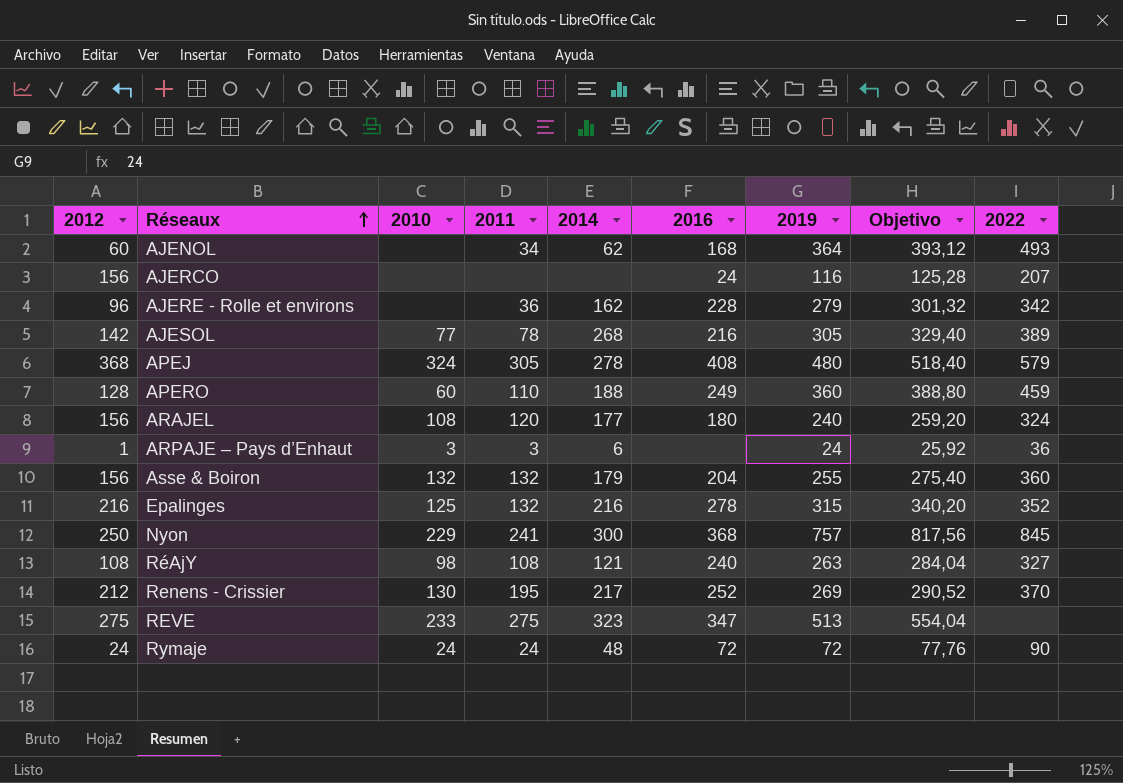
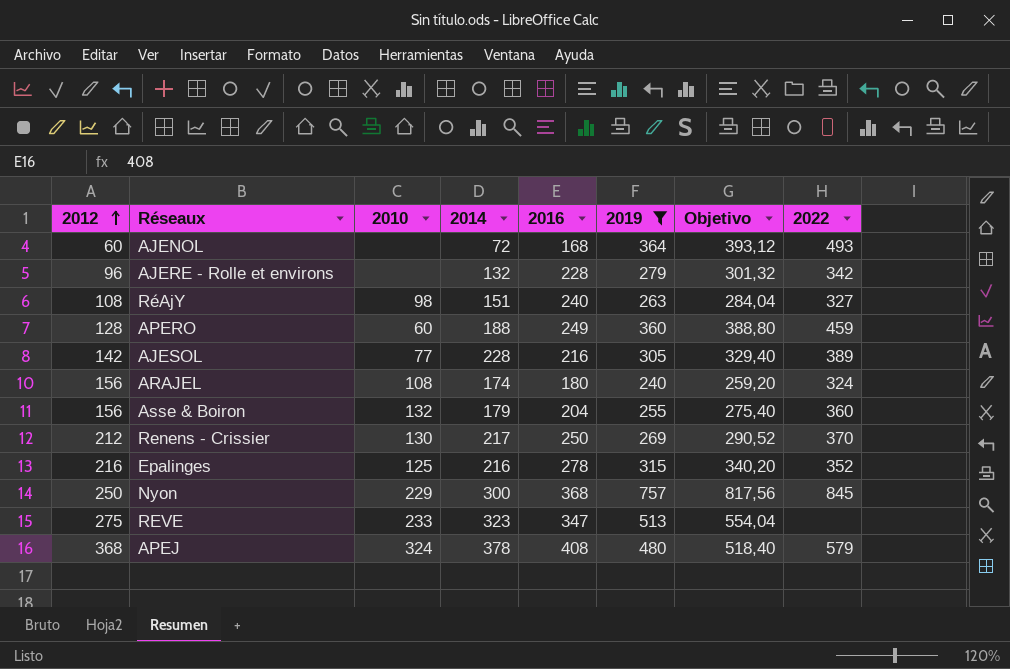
filter: none -> 2019 >= 240
row order: Réseaux ascending -> 2012 ascending
column 2011 | position: 4 -> none
AJENOL | 2014: 62 -> 72
AJERE - Rolle et environs | 2014: 162 -> 132
RéAjY | 2014: 121 -> 151
AJESOL | 2014: 268 -> 228
ARAJEL | 2014: 177 -> 174
Renens - Crissier | 2016: 252 -> 250
APEJ | 2014: 278 -> 378

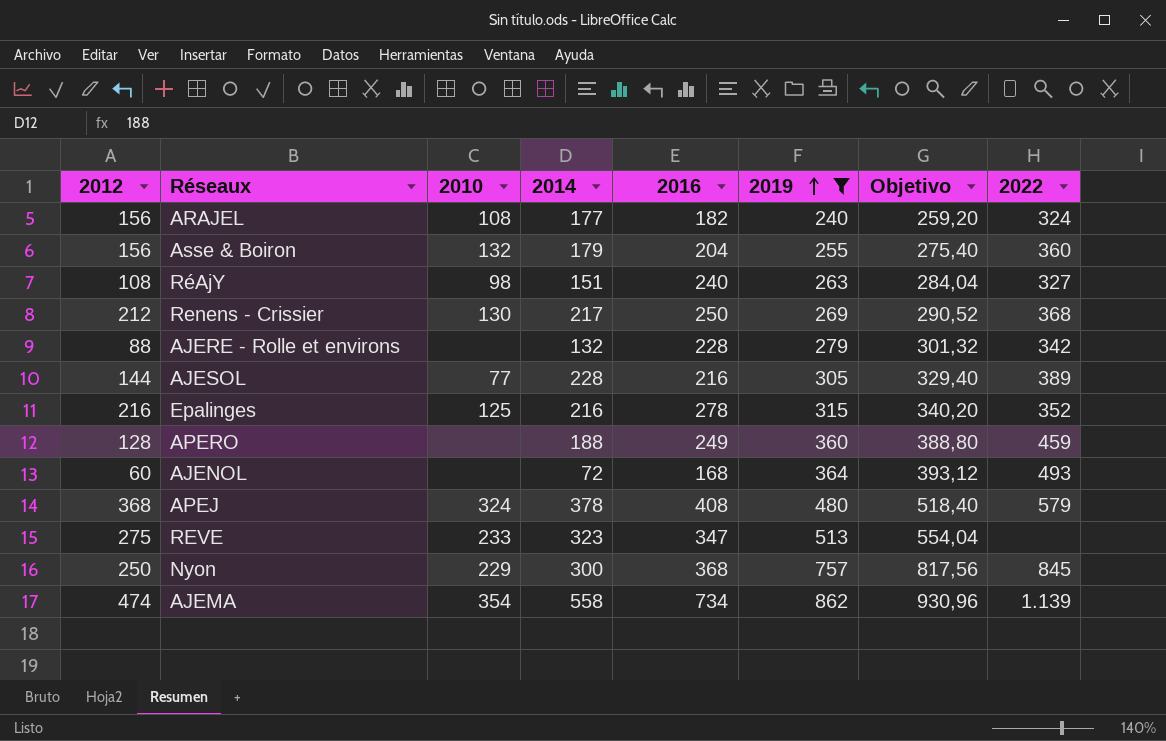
row order: 2012 ascending -> 2019 ascending
ARAJEL | 2014: 174 -> 177
ARAJEL | 2016: 180 -> 182
Renens - Crissier | 2022: 370 -> 368
AJERE - Rolle et environs | 2012: 96 -> 88
AJESOL | 2012: 142 -> 144
APERO | 2010: 60 -> none
row AJEMA: none -> 474 | 354 | 558 | 734 | 862 | 930,96 | 1.139

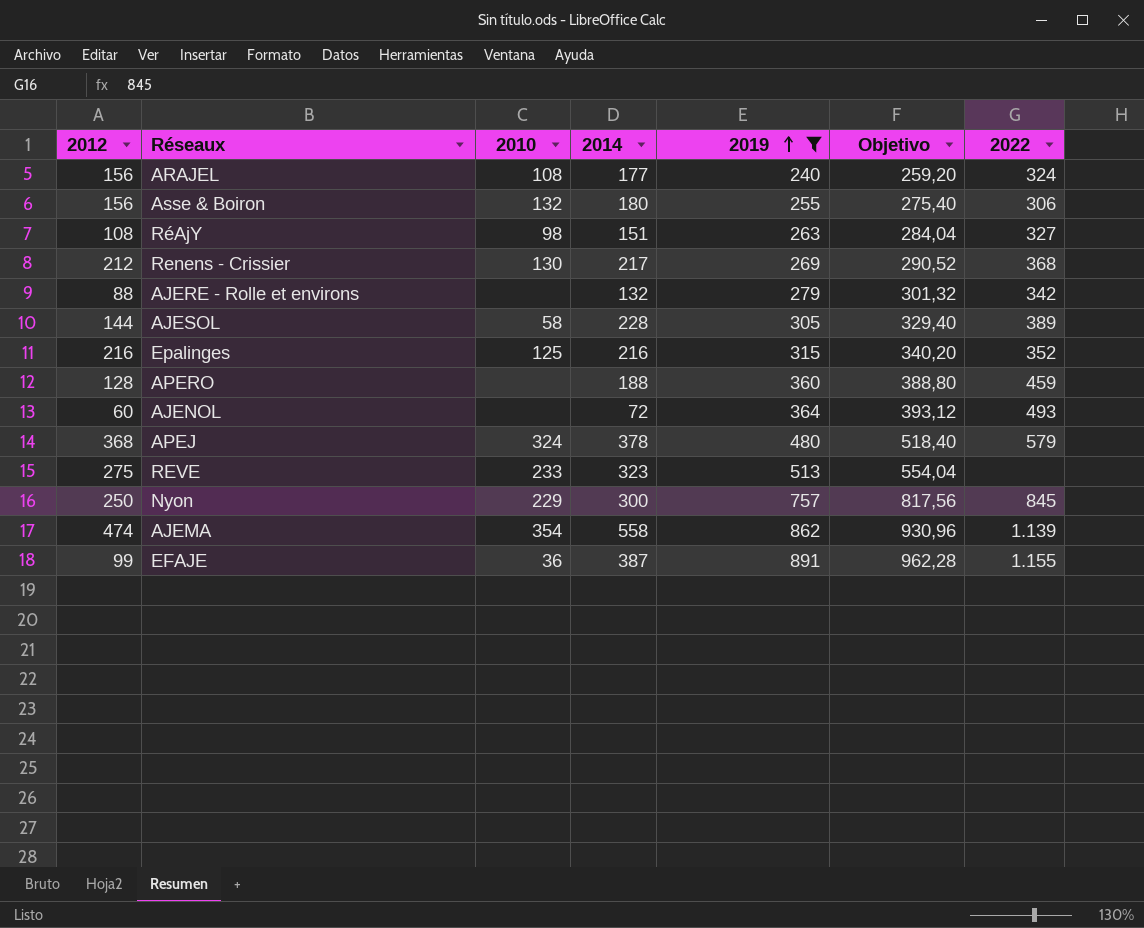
column 2016 | position: 5 -> none
Asse & Boiron | 2014: 179 -> 180
Asse & Boiron | 2022: 360 -> 306
AJESOL | 2010: 77 -> 58
row EFAJE: none -> 99 | 36 | 387 | 891 | 962,28 | 1.155

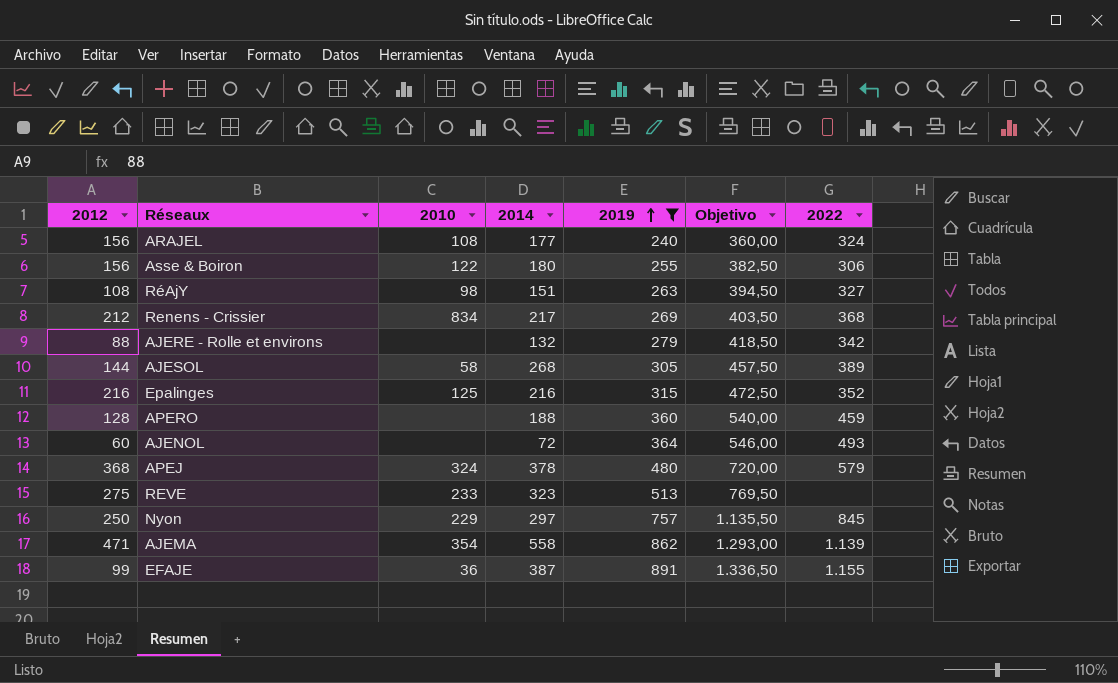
column Objetivo | formula: [2019] * 1,08 -> [2019] * 1,5
Asse & Boiron | 2010: 132 -> 122
Renens - Crissier | 2010: 130 -> 834
AJESOL | 2014: 228 -> 268
Nyon | 2014: 300 -> 297
AJEMA | 2012: 474 -> 471

